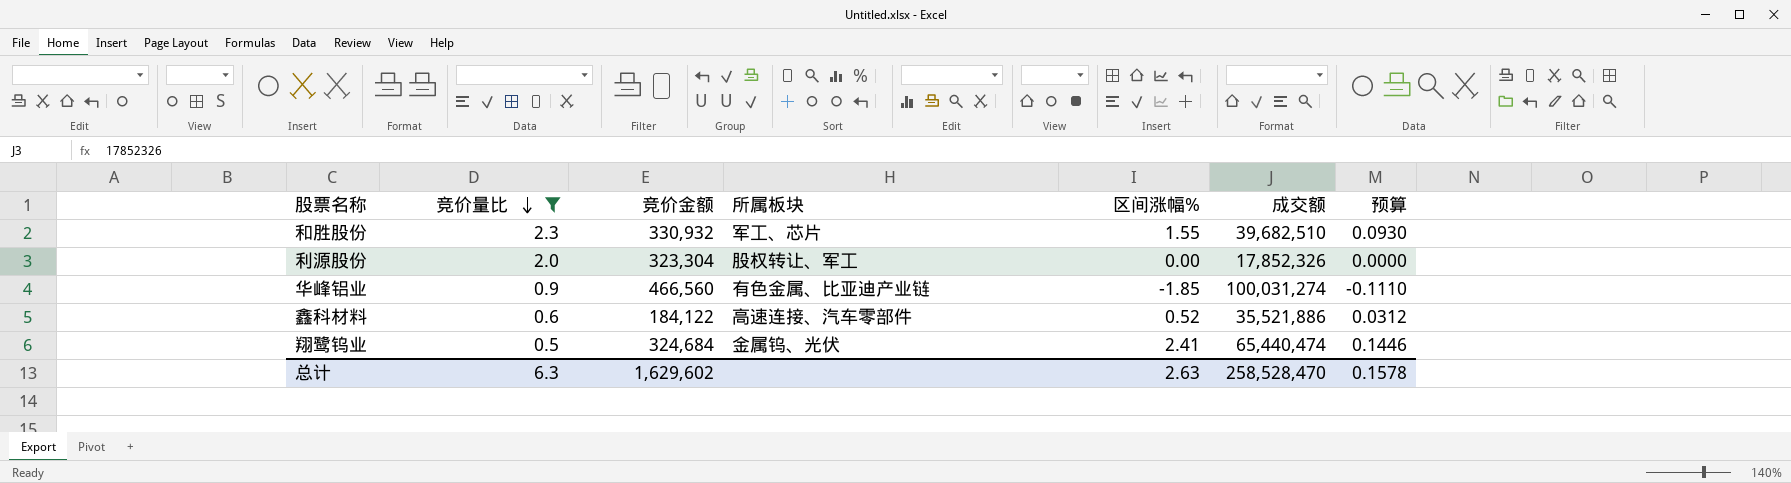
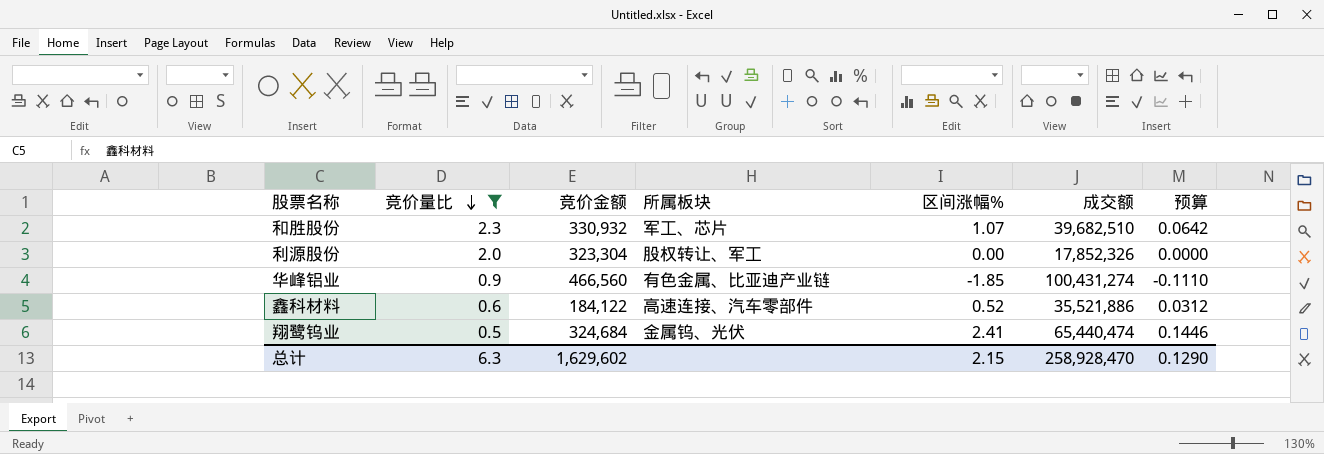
和胜股份 | 区间涨幅%: 1.55 -> 1.07
和胜股份 | 预算: 0.0930 -> 0.0642
华峰铝业 | 成交额: 100,031,274 -> 100,431,274
总计 | 区间涨幅%: 2.63 -> 2.15
总计 | 成交额: 258,528,470 -> 258,928,470
总计 | 预算: 0.1578 -> 0.1290

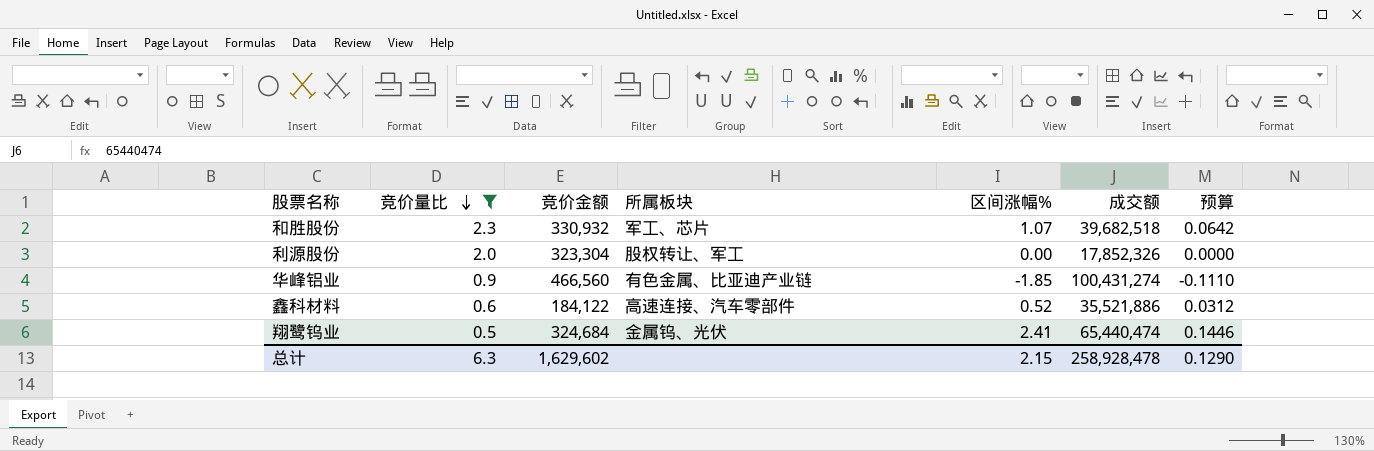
和胜股份 | 成交额: 39,682,510 -> 39,682,518
总计 | 成交额: 258,928,470 -> 258,928,478

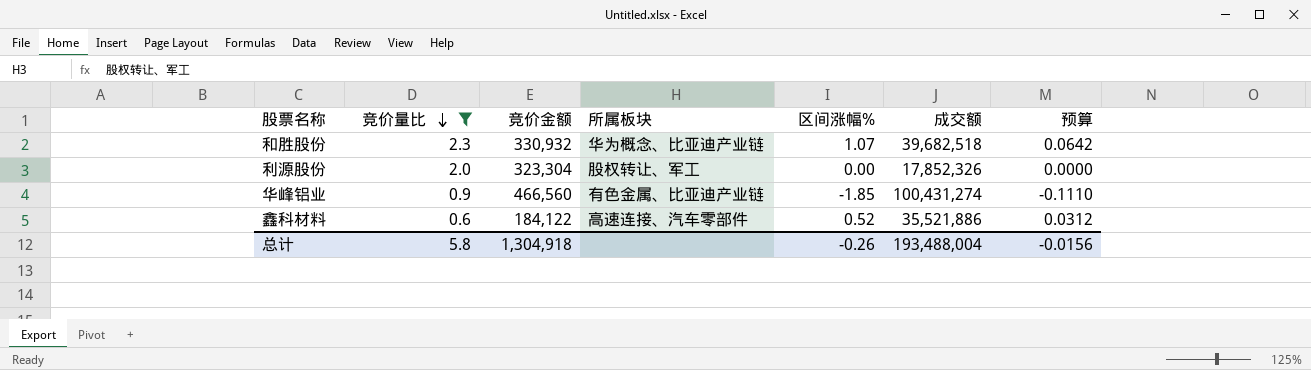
row 翔鹭钨业: 0.5 | 324,684 | 金属钨、光伏 | 2.41 | 65,440,474 | 0.1446 -> none
和胜股份 | 所属板块: 军工、芯片 -> 华为概念、比亚迪产业链
总计 | 竞价量比: 6.3 -> 5.8
总计 | 竞价金额: 1,629,602 -> 1,304,918
总计 | 区间涨幅%: 2.15 -> -0.26
总计 | 成交额: 258,928,478 -> 193,488,004
总计 | 预算: 0.1290 -> -0.0156

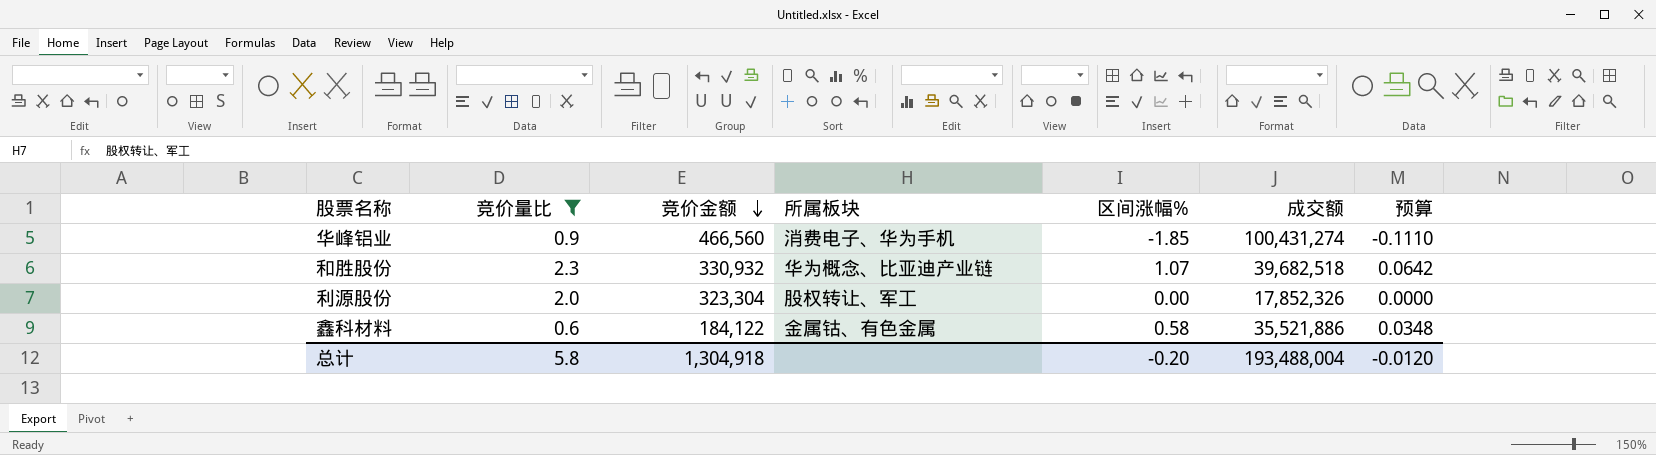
row order: 竞价量比 descending -> 竞价金额 descending
华峰铝业 | 所属板块: 有色金属、比亚迪产业链 -> 消费电子、华为手机
鑫科材料 | 所属板块: 高速连接、汽车零部件 -> 金属钴、有色金属
鑫科材料 | 区间涨幅%: 0.52 -> 0.58
鑫科材料 | 预算: 0.0312 -> 0.0348
总计 | 区间涨幅%: -0.26 -> -0.20
总计 | 预算: -0.0156 -> -0.0120

